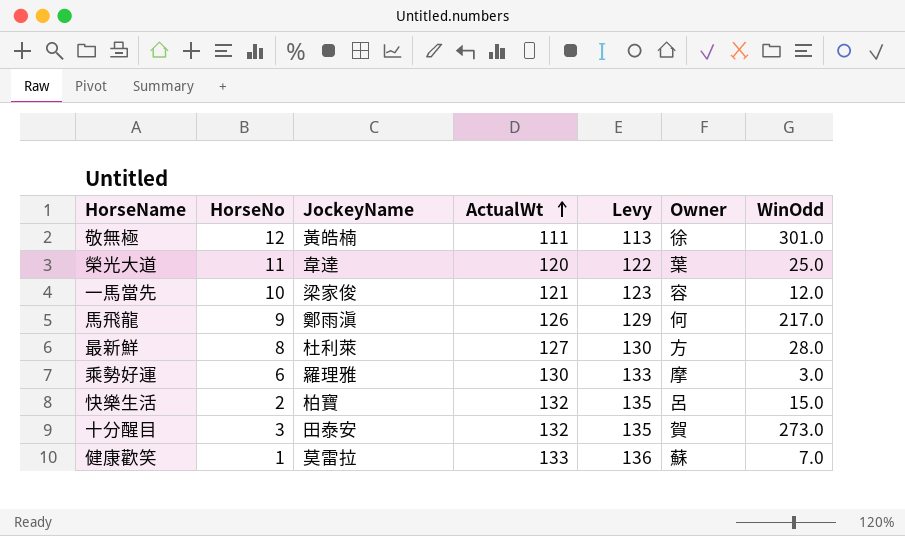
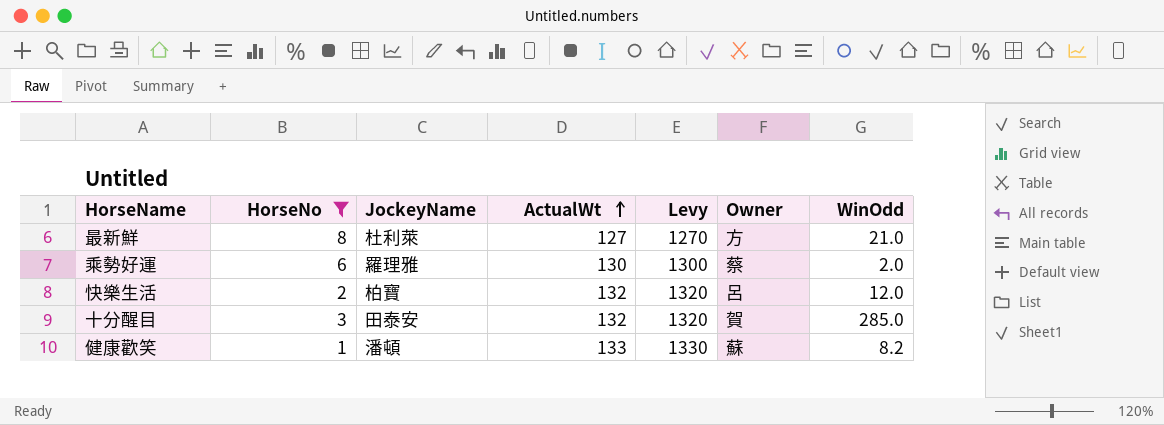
filter: none -> HorseNo <= 8
column Levy | formula: [ActualWt] * 1.02 -> [ActualWt] * 10
最新鮮 | WinOdd: 28.0 -> 21.0
乘勢好運 | Owner: 摩 -> 蔡
乘勢好運 | WinOdd: 3.0 -> 2.0
快樂生活 | WinOdd: 15.0 -> 12.0
十分醒目 | WinOdd: 273.0 -> 285.0
健康歡笑 | JockeyName: 莫雷拉 -> 潘頓
健康歡笑 | WinOdd: 7.0 -> 8.2

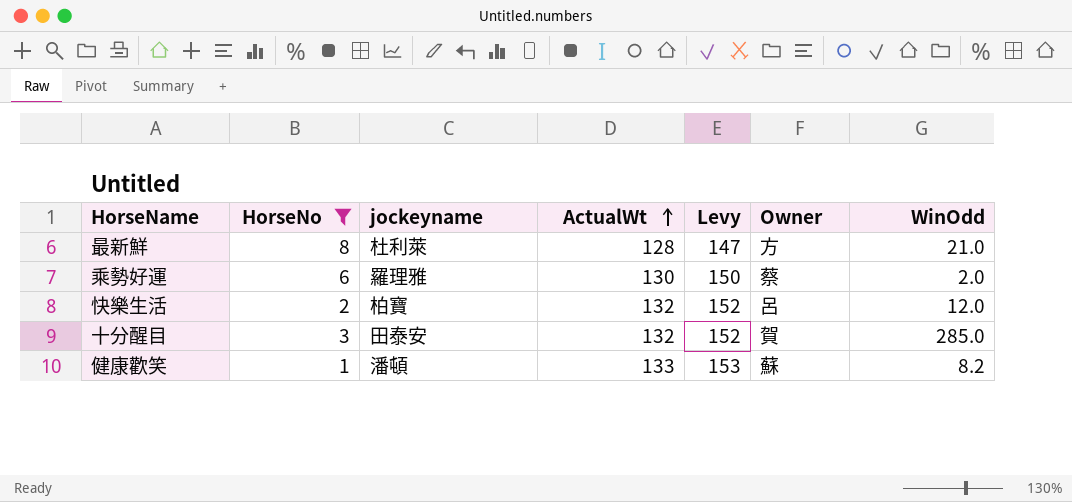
column name: JockeyName -> jockeyname
column Levy | formula: [ActualWt] * 10 -> [ActualWt] * 1.15
最新鮮 | ActualWt: 127 -> 128

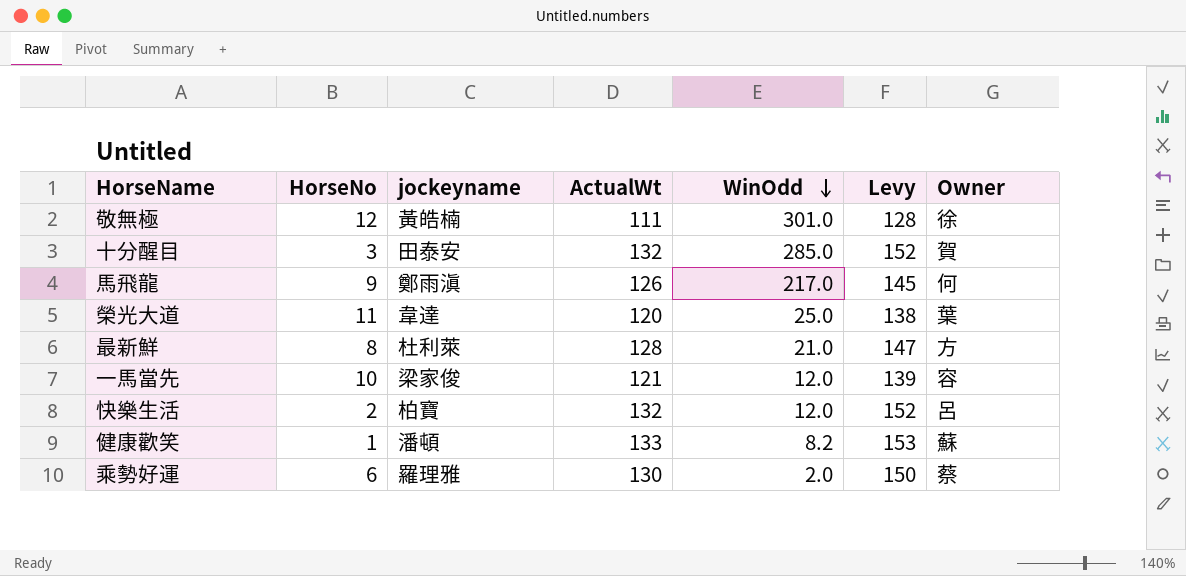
filter: HorseNo <= 8 -> none
row order: ActualWt ascending -> WinOdd descending
column WinOdd | position: 7 -> 5

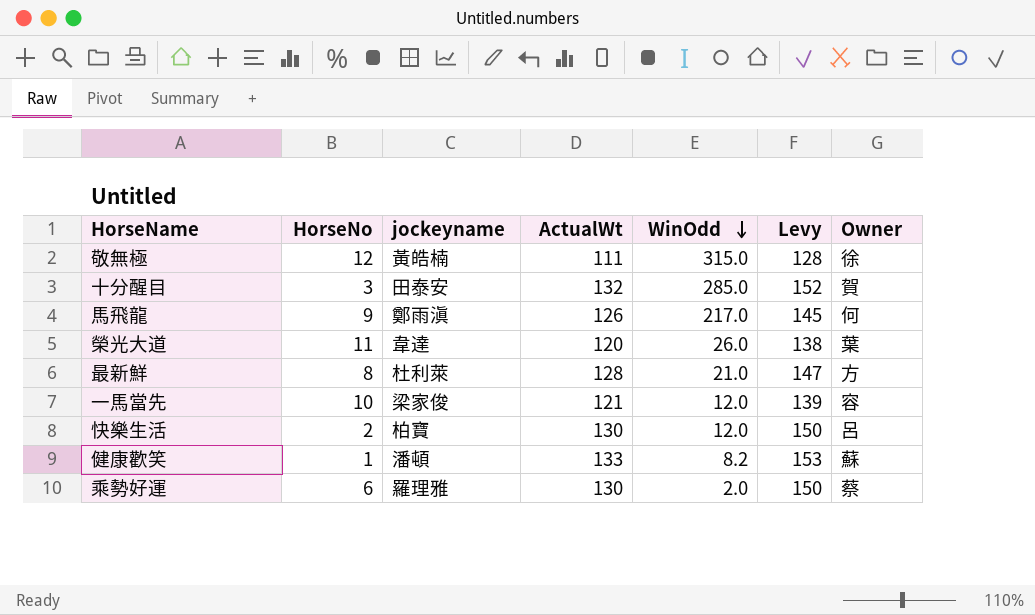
敬無極 | WinOdd: 301.0 -> 315.0
榮光大道 | WinOdd: 25.0 -> 26.0
快樂生活 | ActualWt: 132 -> 130
快樂生活 | Levy: 152 -> 150

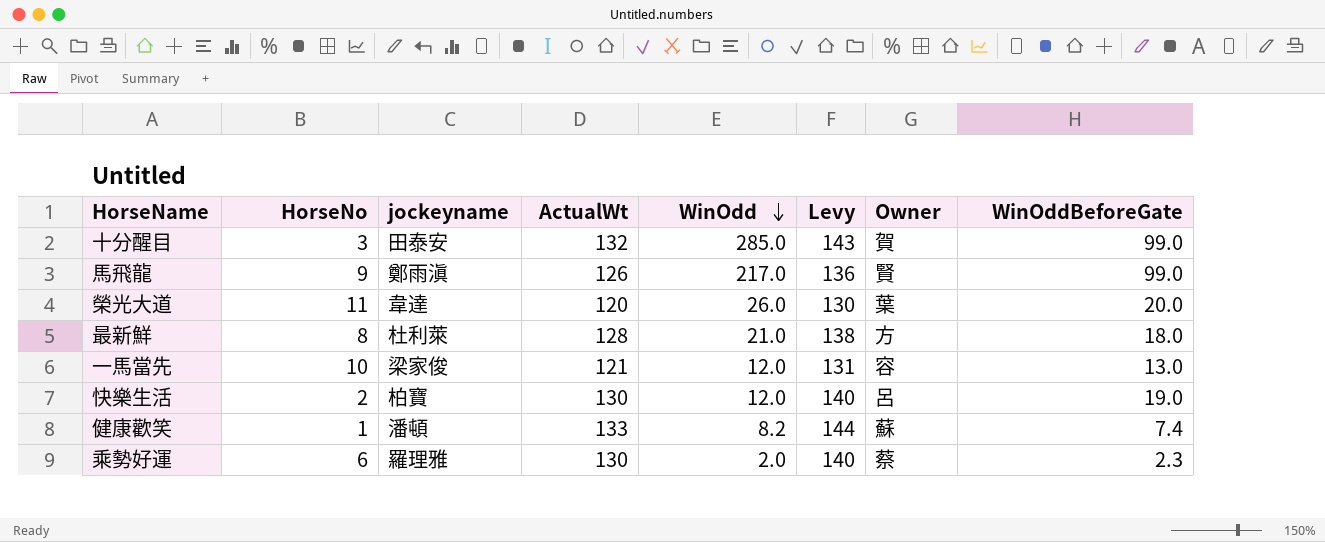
column Levy | formula: [ActualWt] * 1.15 -> [ActualWt] * 1.08
column WinOddBeforeGate | position: none -> 8
row 敬無極: 12 | 黃皓楠 | 111 | 315.0 | 128 | 徐 -> none
馬飛龍 | Owner: 何 -> 賢

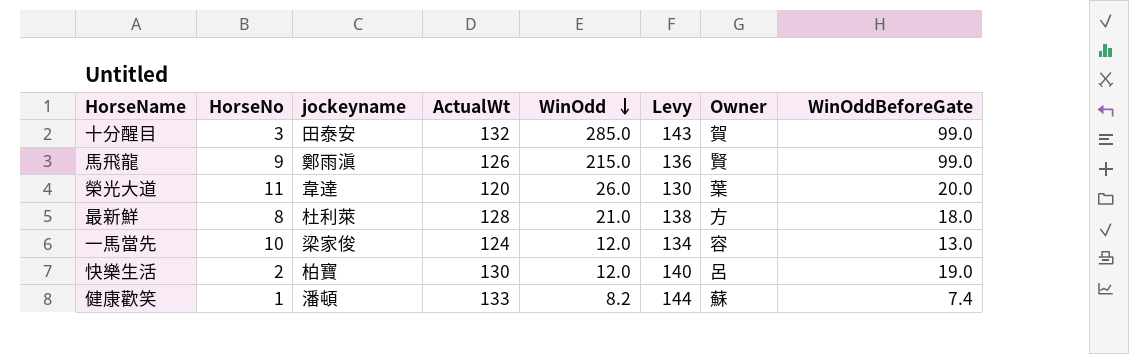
row 乘勢好運: 6 | 羅理雅 | 130 | 2.0 | 140 | 蔡 | 2.3 -> none
馬飛龍 | WinOdd: 217.0 -> 215.0
一馬當先 | ActualWt: 121 -> 124
一馬當先 | Levy: 131 -> 134

